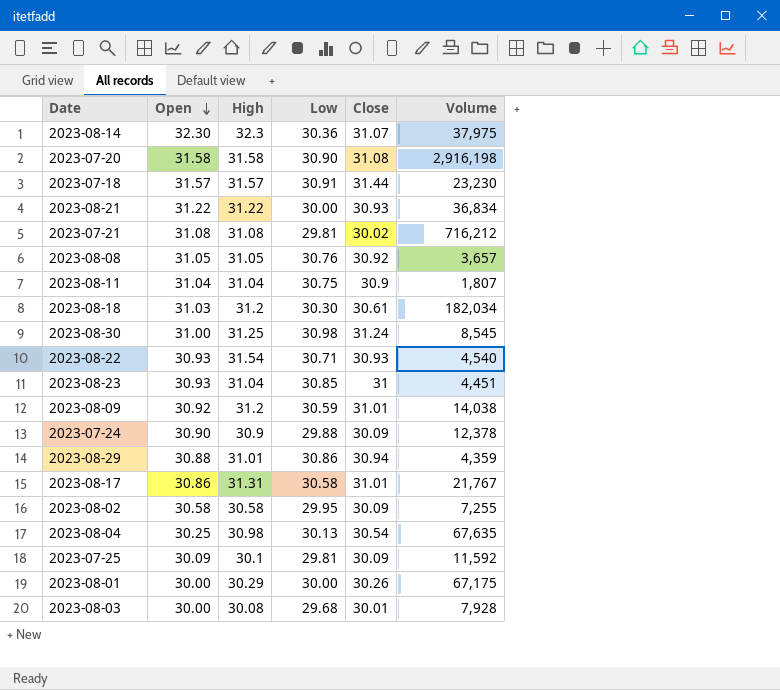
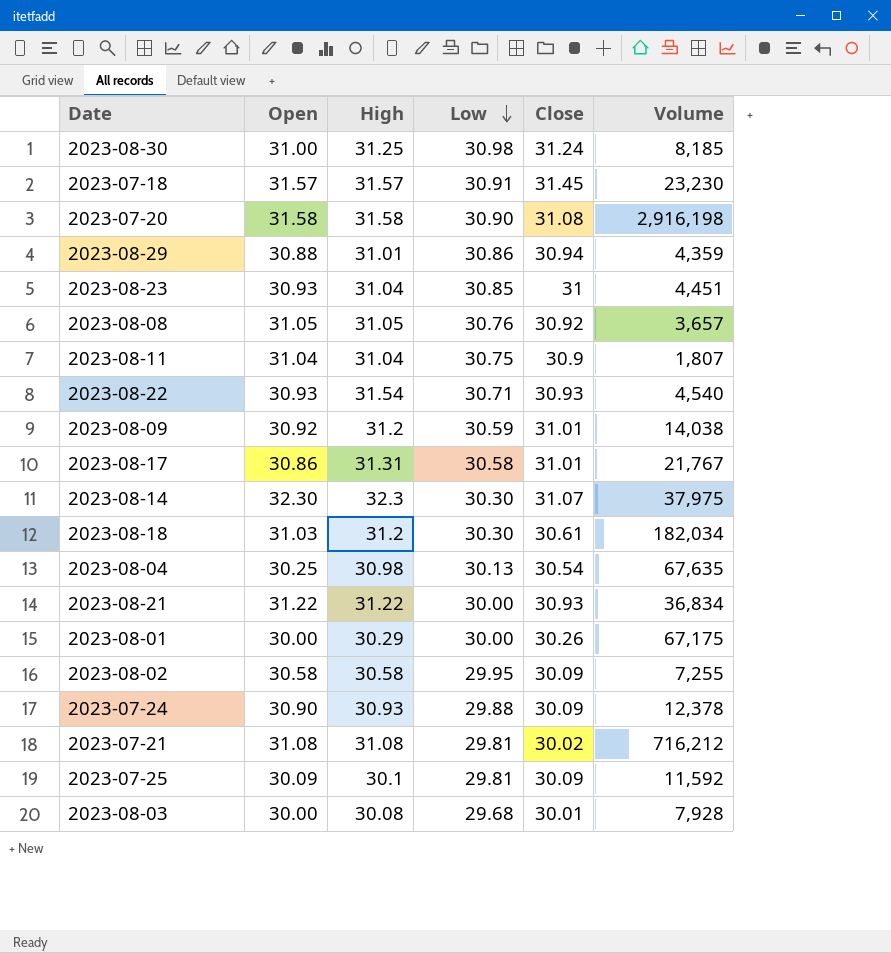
row order: Open descending -> Low descending
2023-08-30 | Volume: 8,545 -> 8,185
2023-07-18 | Close: 31.44 -> 31.45
2023-08-14 | Low: 30.36 -> 30.30
2023-07-24 | High: 30.9 -> 30.93

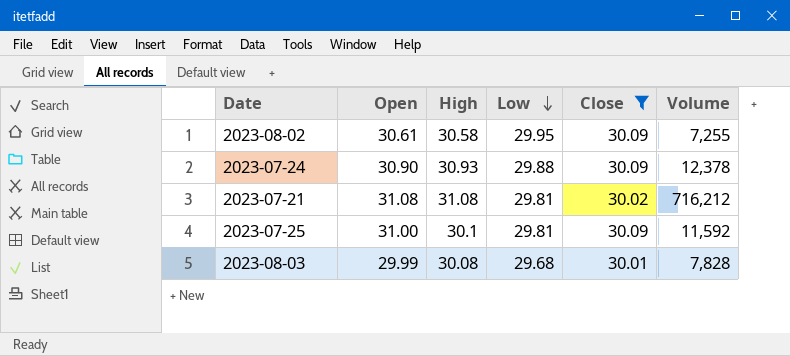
filter: none -> Close <= 30.09
2023-08-02 | Open: 30.58 -> 30.61
2023-07-25 | Open: 30.09 -> 31.00
2023-08-03 | Open: 30.00 -> 29.99
2023-08-03 | Volume: 7,928 -> 7,828

